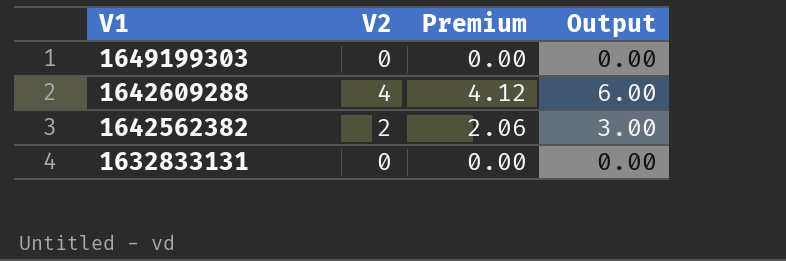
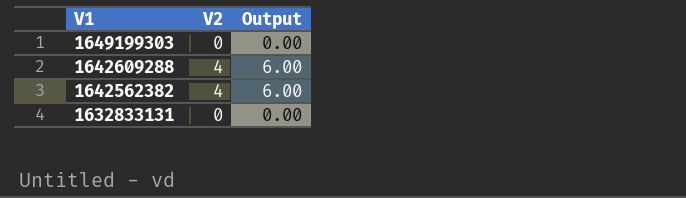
column Premium | formula: [V2] * 1.03 -> none
1642562382 | V2: 2 -> 4
1642562382 | Output: 3.00 -> 6.00

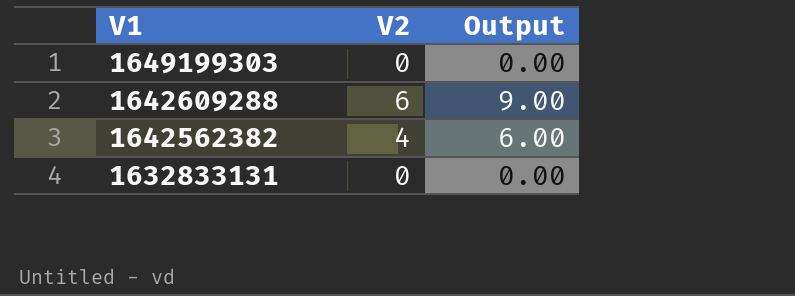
1642609288 | V2: 4 -> 6
1642609288 | Output: 6.00 -> 9.00

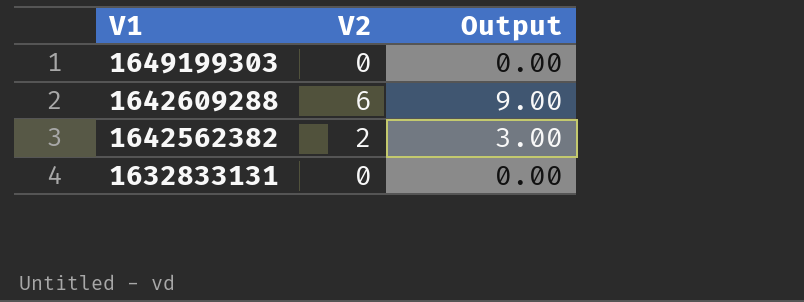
1642562382 | V2: 4 -> 2
1642562382 | Output: 6.00 -> 3.00

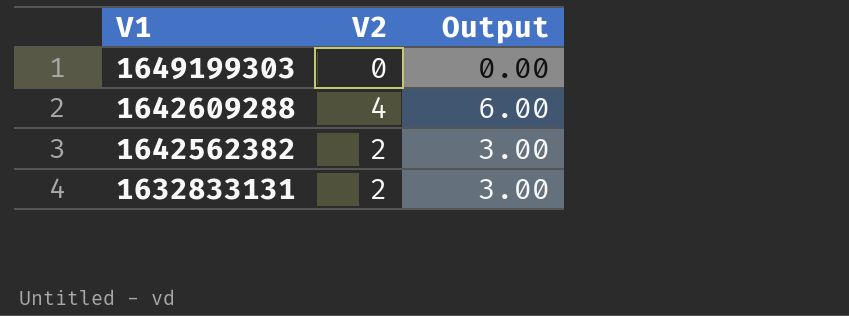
1642609288 | V2: 6 -> 4
1642609288 | Output: 9.00 -> 6.00
1632833131 | V2: 0 -> 2
1632833131 | Output: 0.00 -> 3.00

